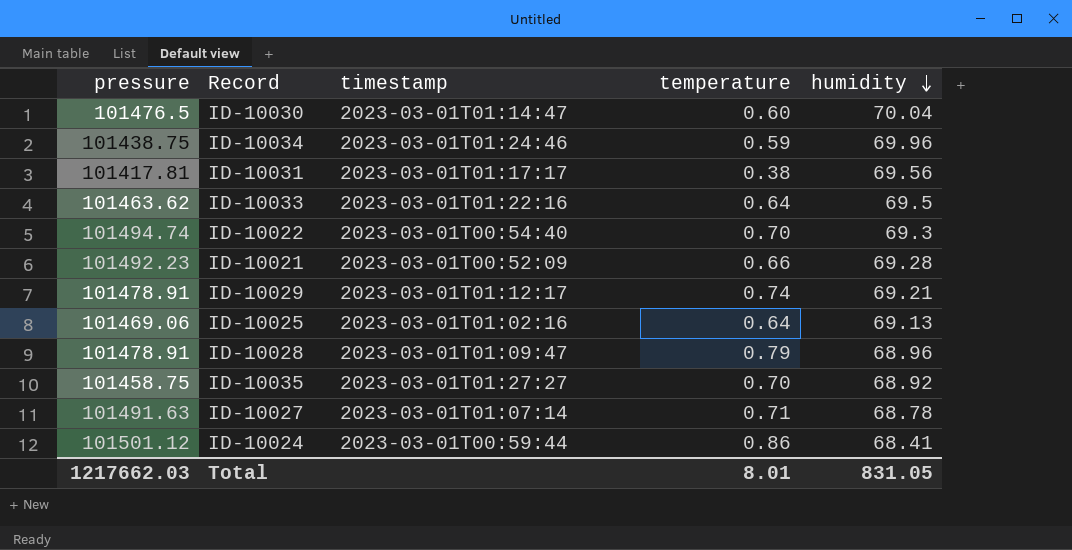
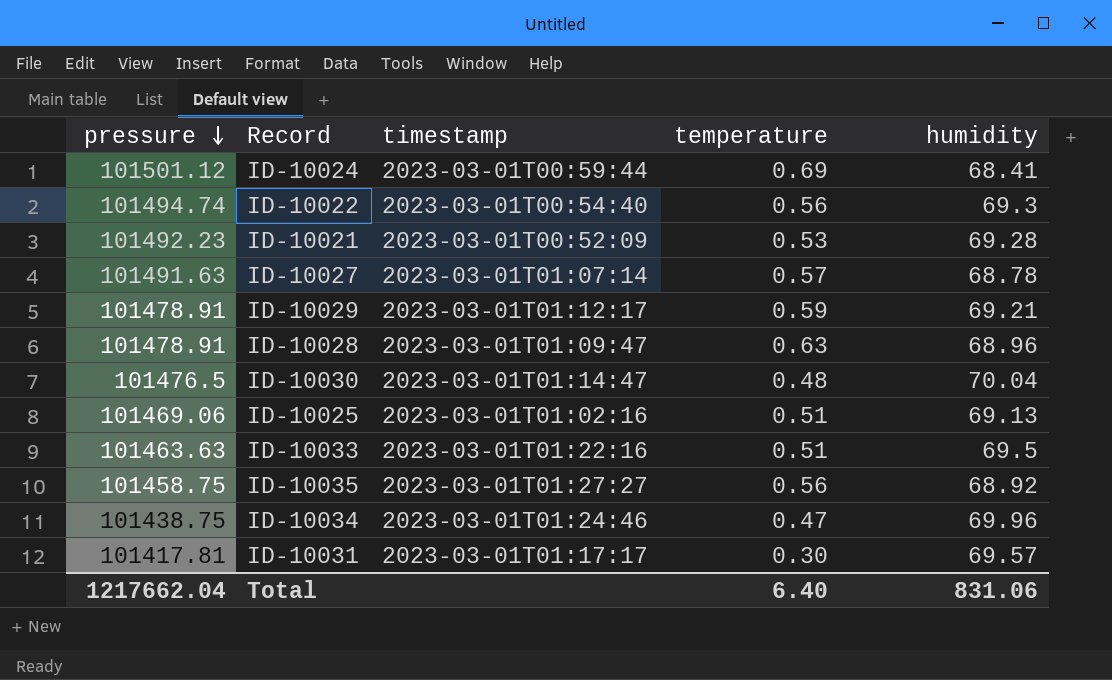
row order: humidity descending -> pressure descending
ID-10024 | temperature: 0.86 -> 0.69
ID-10022 | temperature: 0.70 -> 0.56
ID-10021 | temperature: 0.66 -> 0.53
ID-10027 | temperature: 0.71 -> 0.57
ID-10029 | temperature: 0.74 -> 0.59
ID-10028 | temperature: 0.79 -> 0.63
ID-10030 | temperature: 0.60 -> 0.48
ID-10025 | temperature: 0.64 -> 0.51
ID-10033 | pressure: 101463.62 -> 101463.63
ID-10033 | temperature: 0.64 -> 0.51
ID-10035 | temperature: 0.70 -> 0.56
ID-10034 | temperature: 0.59 -> 0.47
ID-10031 | temperature: 0.38 -> 0.30
ID-10031 | humidity: 69.56 -> 69.57
Total | pressure: 1217662.03 -> 1217662.04
Total | temperature: 8.01 -> 6.40
Total | humidity: 831.05 -> 831.06

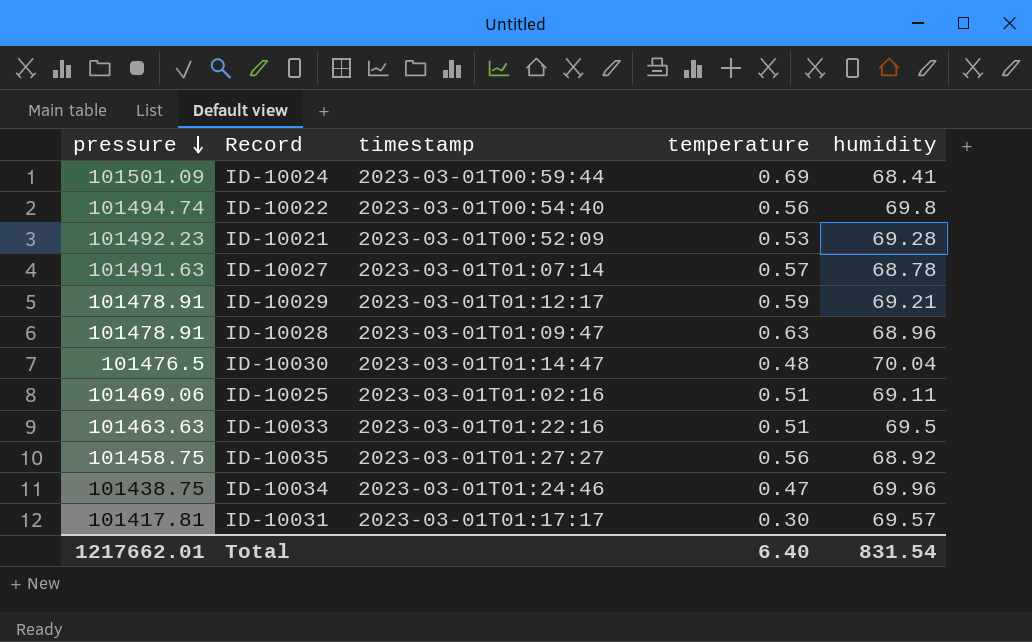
ID-10024 | pressure: 101501.12 -> 101501.09
ID-10022 | humidity: 69.3 -> 69.8
ID-10025 | humidity: 69.13 -> 69.11
Total | pressure: 1217662.04 -> 1217662.01
Total | humidity: 831.06 -> 831.54

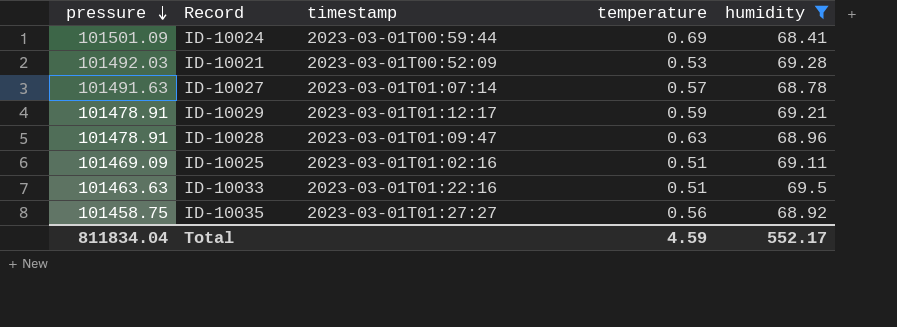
filter: none -> humidity <= 69.5
ID-10021 | pressure: 101492.23 -> 101492.03
ID-10025 | pressure: 101469.06 -> 101469.09
Total | pressure: 1217662.01 -> 811834.04
Total | temperature: 6.40 -> 4.59
Total | humidity: 831.54 -> 552.17

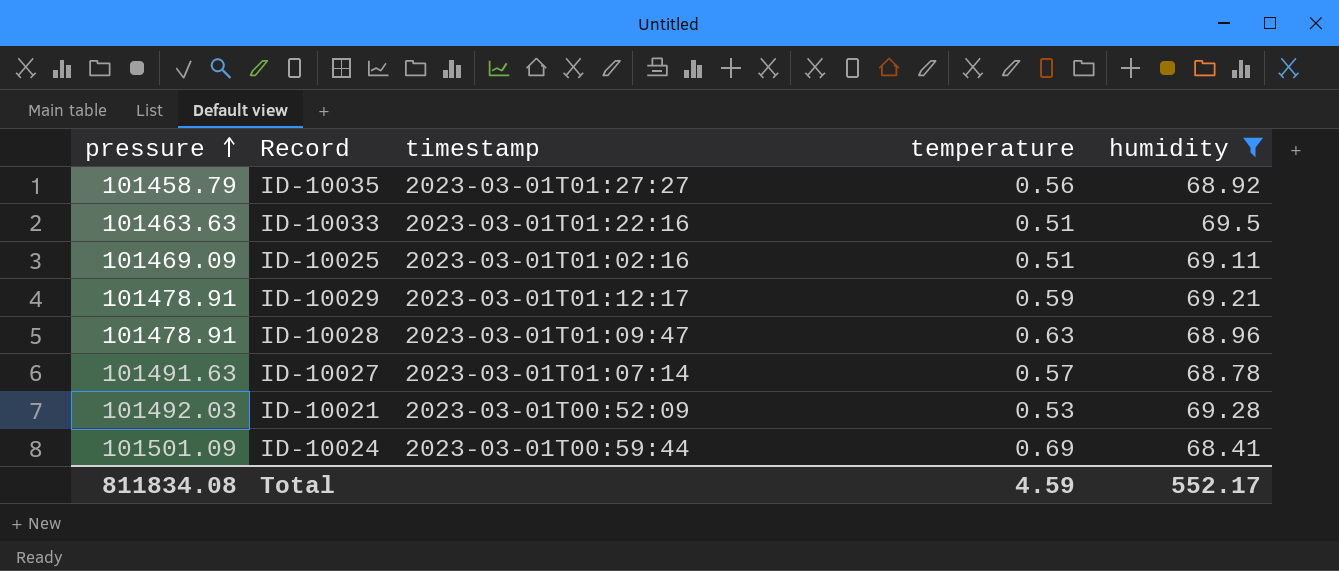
row order: pressure descending -> pressure ascending
ID-10035 | pressure: 101458.75 -> 101458.79
Total | pressure: 811834.04 -> 811834.08

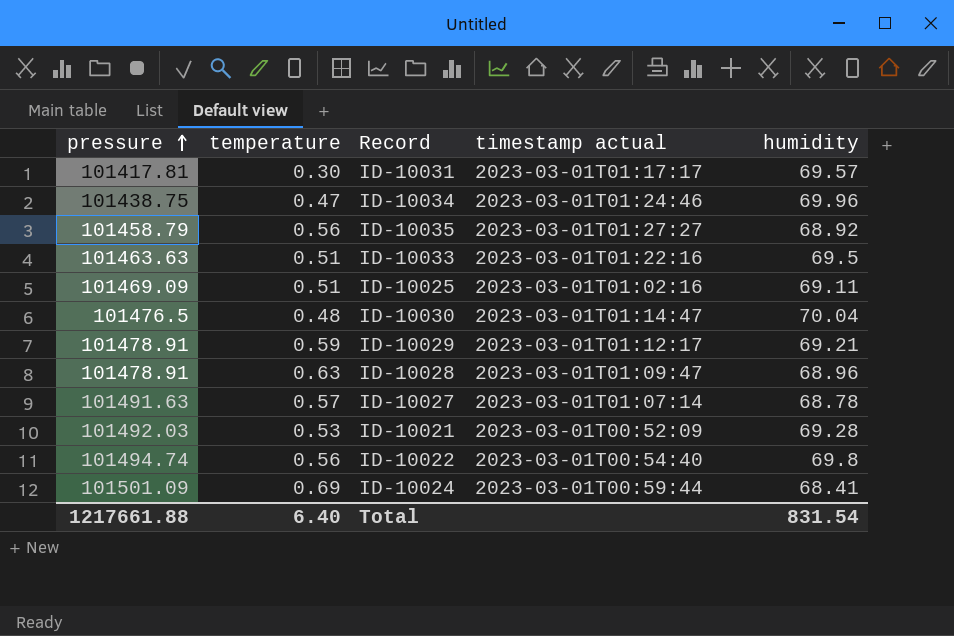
filter: humidity <= 69.5 -> none
column temperature | position: 4 -> 2
column name: timestamp -> timestamp actual
Total | pressure: 811834.08 -> 1217661.88
Total | temperature: 4.59 -> 6.40
Total | humidity: 552.17 -> 831.54

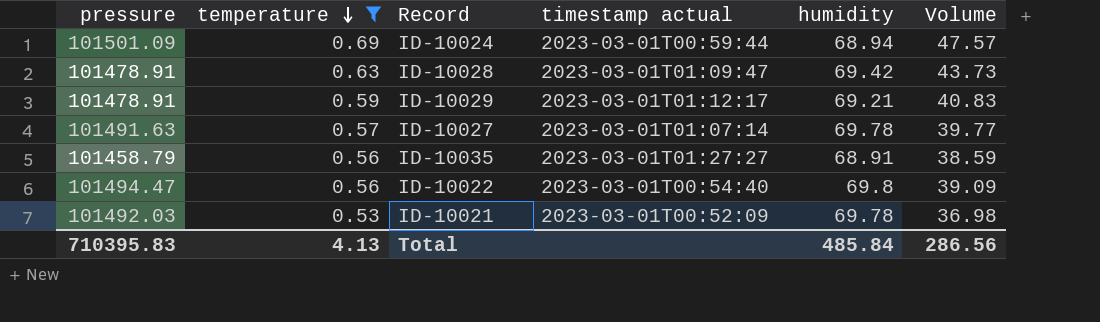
filter: none -> temperature >= 0.53
row order: pressure ascending -> temperature descending
column Volume | formula: none -> [temperature] * [humidity]
ID-10024 | humidity: 68.41 -> 68.94
ID-10028 | humidity: 68.96 -> 69.42
ID-10027 | humidity: 68.78 -> 69.78
ID-10035 | humidity: 68.92 -> 68.91
ID-10022 | pressure: 101494.74 -> 101494.47
ID-10021 | humidity: 69.28 -> 69.78
Total | pressure: 1217661.88 -> 710395.83
Total | temperature: 6.40 -> 4.13
Total | humidity: 831.54 -> 485.84

